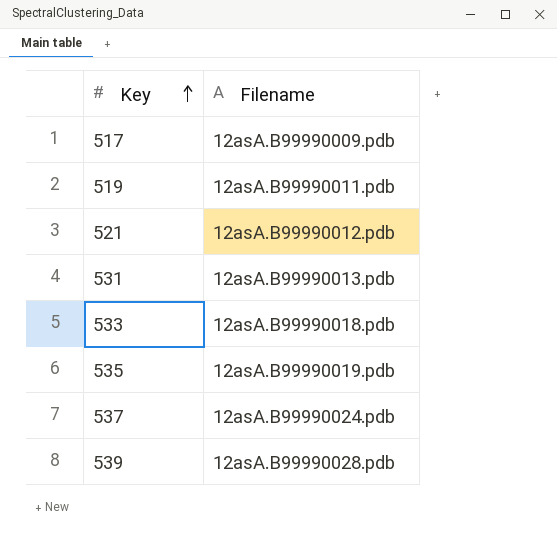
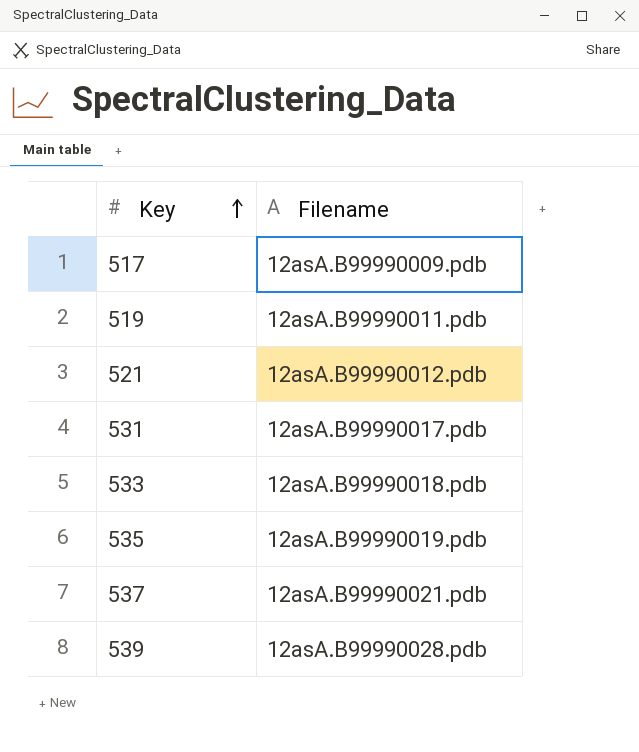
531 | Filename: 12asA.B99990013.pdb -> 12asA.B99990017.pdb
537 | Filename: 12asA.B99990024.pdb -> 12asA.B99990021.pdb

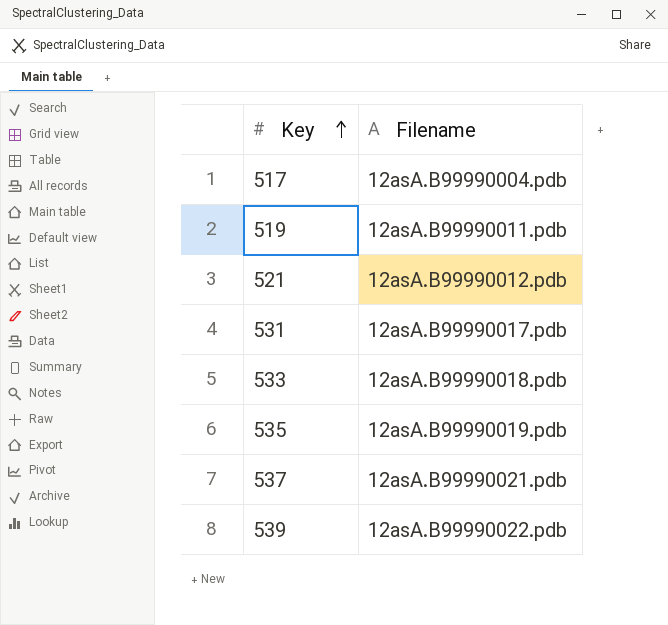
517 | Filename: 12asA.B99990009.pdb -> 12asA.B99990004.pdb
539 | Filename: 12asA.B99990028.pdb -> 12asA.B99990022.pdb

